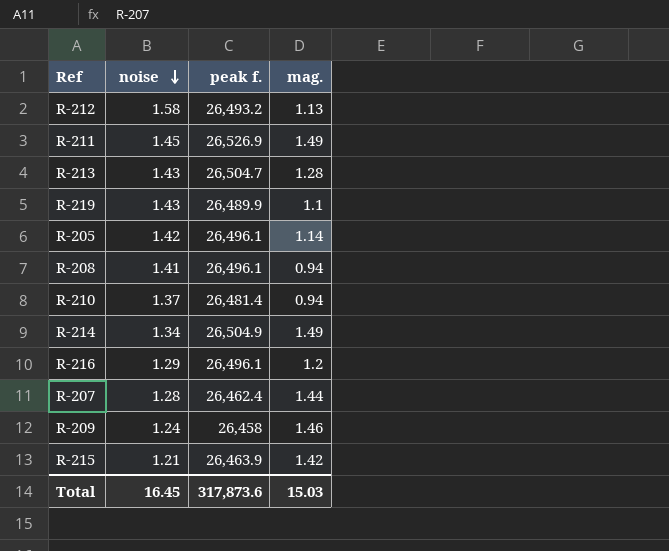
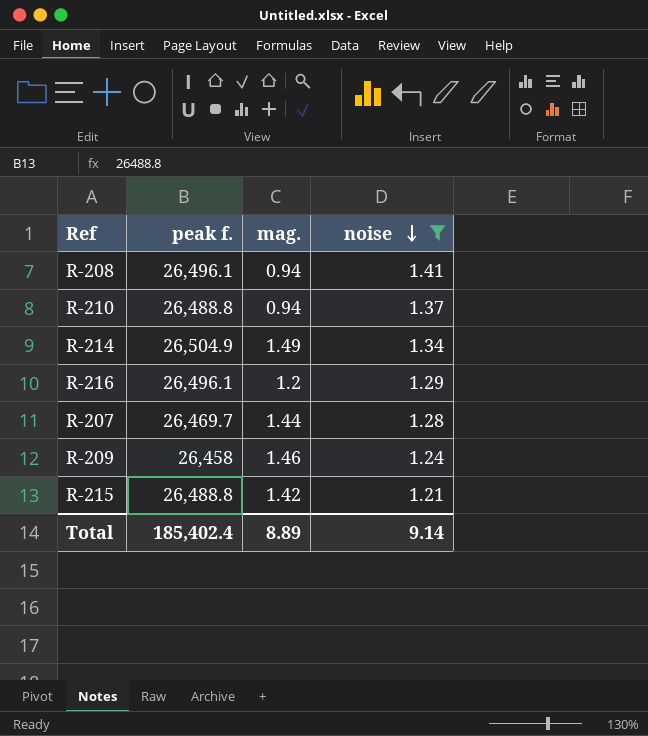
filter: none -> noise <= 1.41
column noise | position: 2 -> 4
R-210 | peak f.: 26,481.4 -> 26,488.8
R-207 | peak f.: 26,462.4 -> 26,469.7
R-215 | peak f.: 26,463.9 -> 26,488.8
Total | peak f.: 317,873.6 -> 185,402.4
Total | mag.: 15.03 -> 8.89
Total | noise: 16.45 -> 9.14

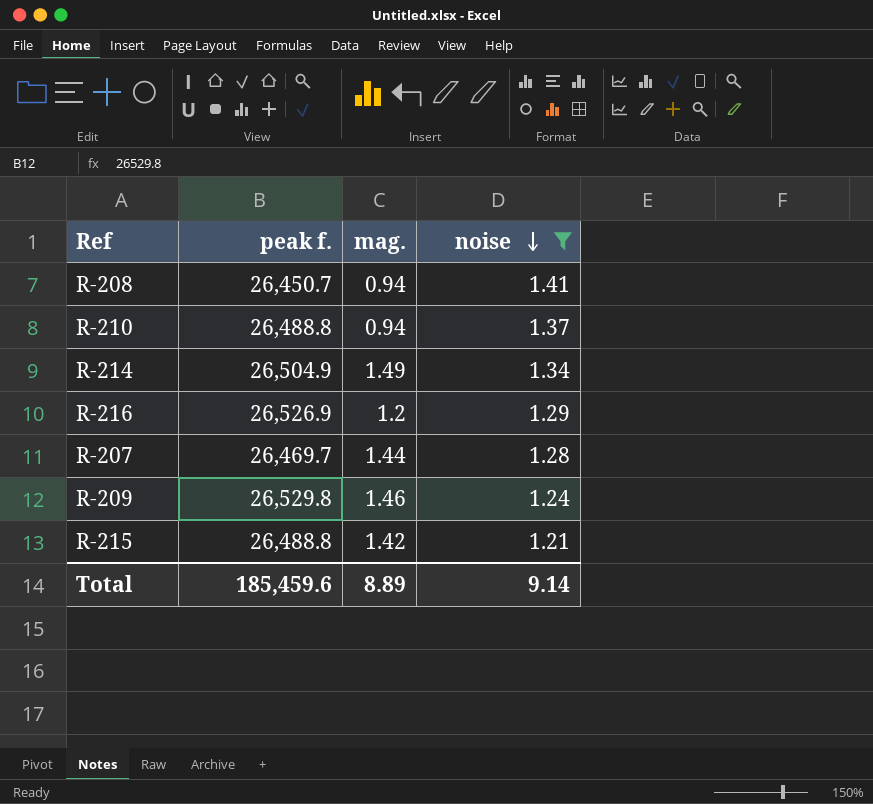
R-208 | peak f.: 26,496.1 -> 26,450.7
R-216 | peak f.: 26,496.1 -> 26,526.9
R-209 | peak f.: 26,458 -> 26,529.8
Total | peak f.: 185,402.4 -> 185,459.6

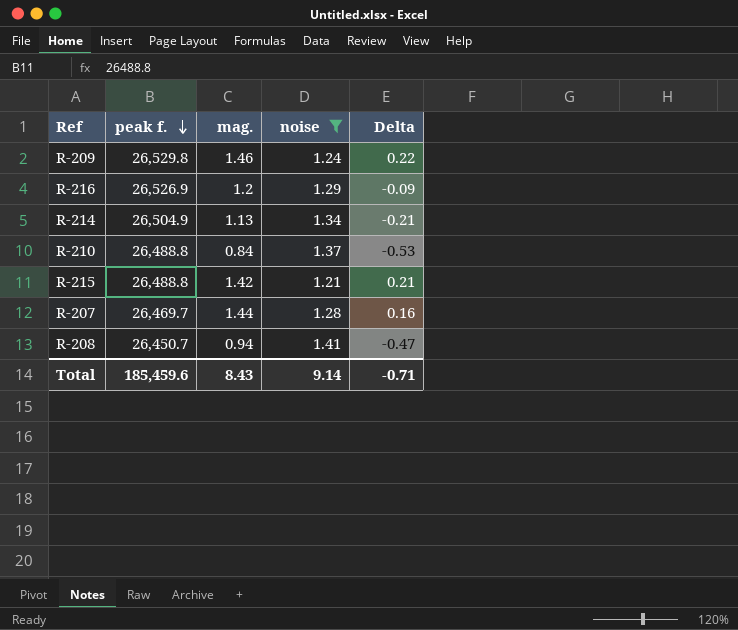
row order: noise descending -> peak f. descending
column Delta | formula: none -> [mag.] - [noise]
R-214 | mag.: 1.49 -> 1.13
R-210 | mag.: 0.94 -> 0.84
Total | mag.: 8.89 -> 8.43

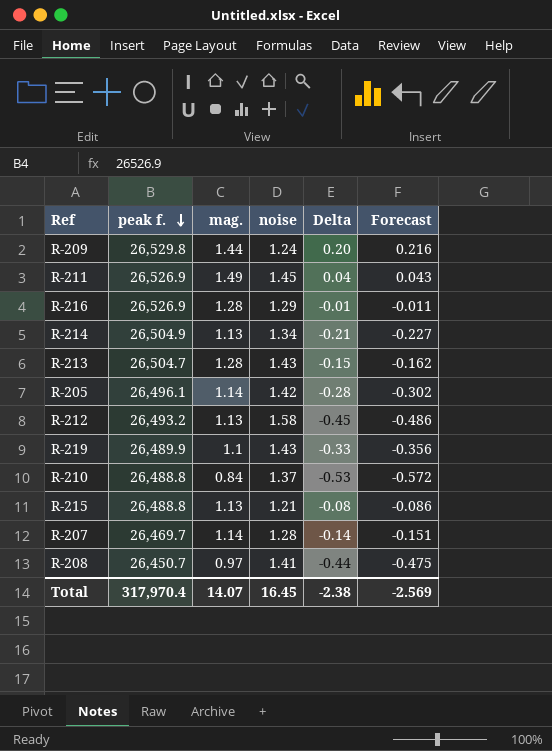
filter: noise <= 1.41 -> none
column Forecast | formula: none -> [Delta] * 1.08
R-209 | mag.: 1.46 -> 1.44
R-209 | Delta: 0.22 -> 0.20
R-216 | mag.: 1.2 -> 1.28
R-216 | Delta: -0.09 -> -0.01
R-215 | mag.: 1.42 -> 1.13
R-215 | Delta: 0.21 -> -0.08
R-207 | mag.: 1.44 -> 1.14
R-207 | Delta: 0.16 -> -0.14
R-208 | mag.: 0.94 -> 0.97
R-208 | Delta: -0.47 -> -0.44
Total | peak f.: 185,459.6 -> 317,970.4
Total | mag.: 8.43 -> 14.07
Total | noise: 9.14 -> 16.45
Total | Delta: -0.71 -> -2.38

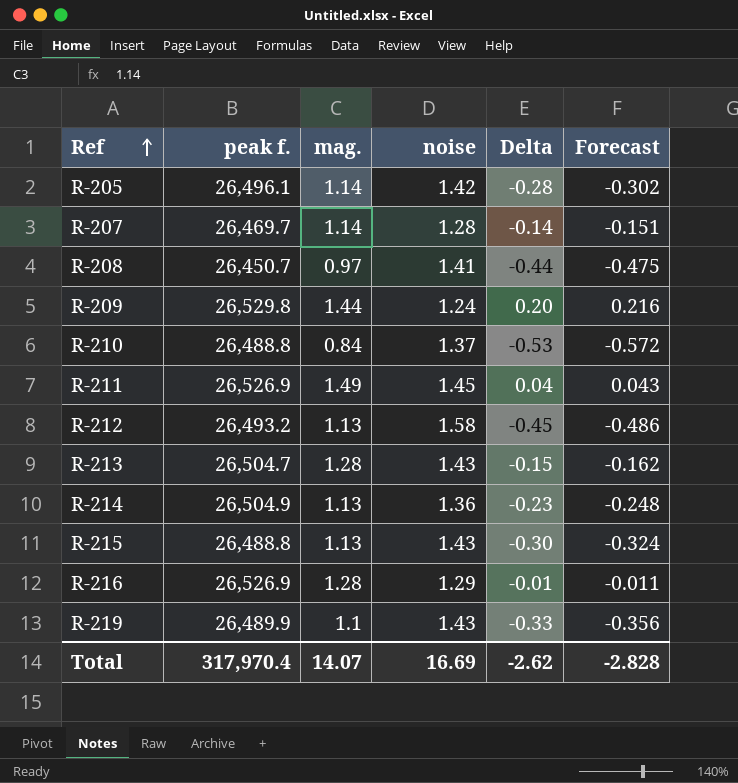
row order: peak f. descending -> Ref ascending
R-214 | noise: 1.34 -> 1.36
R-214 | Delta: -0.21 -> -0.23
R-214 | Forecast: -0.227 -> -0.248
R-215 | noise: 1.21 -> 1.43
R-215 | Delta: -0.08 -> -0.30
R-215 | Forecast: -0.086 -> -0.324
Total | noise: 16.45 -> 16.69
Total | Delta: -2.38 -> -2.62
Total | Forecast: -2.569 -> -2.828

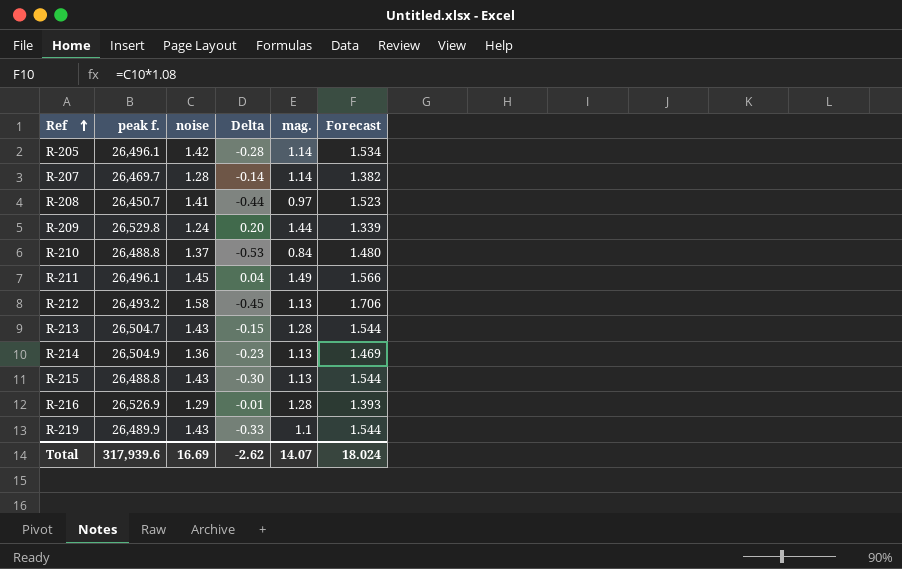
column mag. | position: 3 -> 5
column Forecast | formula: [Delta] * 1.08 -> [noise] * 1.08
R-211 | peak f.: 26,526.9 -> 26,496.1
Total | peak f.: 317,970.4 -> 317,939.6
Total | Forecast: -2.828 -> 18.024

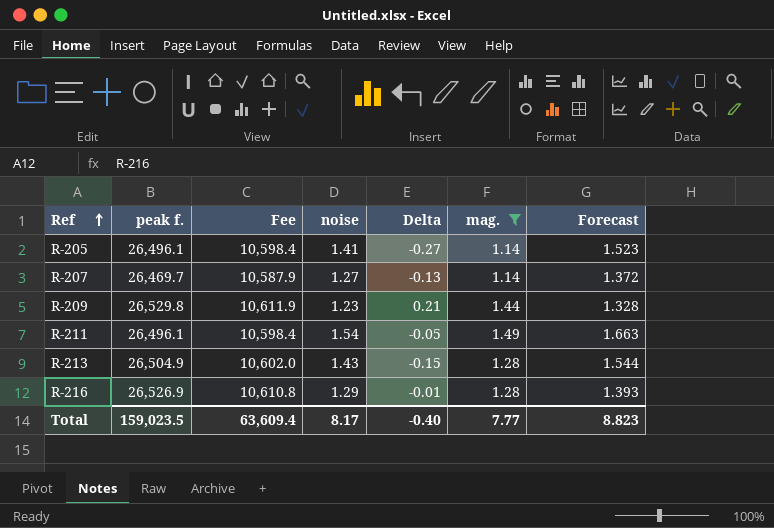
filter: none -> mag. >= 1.14
column Fee | formula: none -> [peak f.] * 0.4
R-205 | noise: 1.42 -> 1.41
R-205 | Delta: -0.28 -> -0.27
R-205 | Forecast: 1.534 -> 1.523
R-207 | noise: 1.28 -> 1.27
R-207 | Delta: -0.14 -> -0.13
R-207 | Forecast: 1.382 -> 1.372
R-209 | noise: 1.24 -> 1.23
R-209 | Delta: 0.20 -> 0.21
R-209 | Forecast: 1.339 -> 1.328
R-211 | noise: 1.45 -> 1.54
R-211 | Delta: 0.04 -> -0.05
R-211 | Forecast: 1.566 -> 1.663
R-213 | peak f.: 26,504.7 -> 26,504.9
Total | peak f.: 317,939.6 -> 159,023.5
Total | noise: 16.69 -> 8.17
Total | Delta: -2.62 -> -0.40
Total | mag.: 14.07 -> 7.77
Total | Forecast: 18.024 -> 8.823

